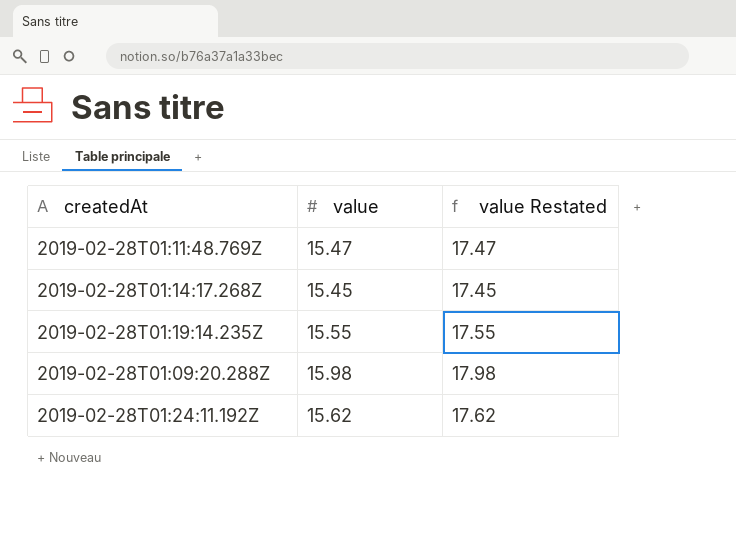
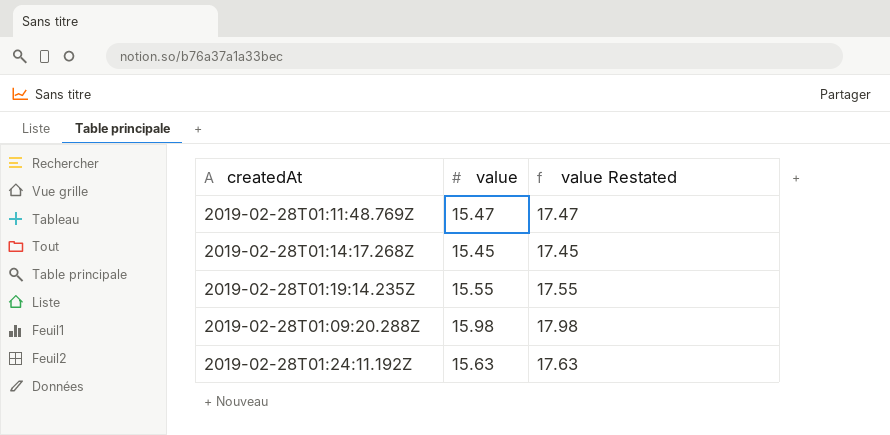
2019-02-28T01:24:11.192Z | value: 15.62 -> 15.63
2019-02-28T01:24:11.192Z | value Restated: 17.62 -> 17.63

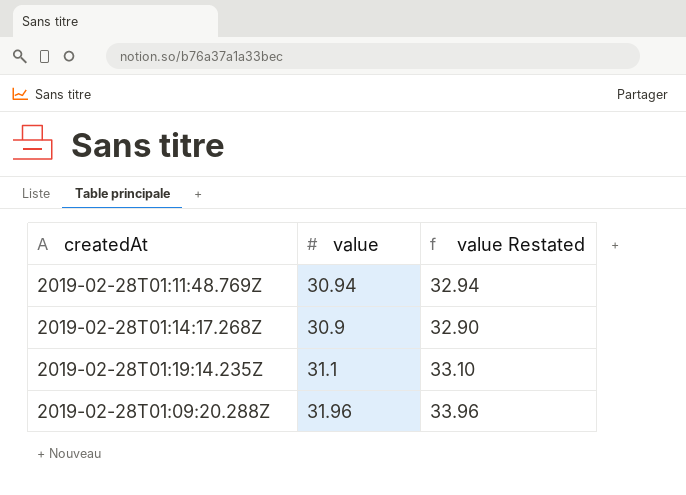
row 2019-02-28T01:24:11.192Z: 15.63 | 17.63 -> none
2019-02-28T01:11:48.769Z | value: 15.47 -> 30.94
2019-02-28T01:11:48.769Z | value Restated: 17.47 -> 32.94
2019-02-28T01:14:17.268Z | value: 15.45 -> 30.9
2019-02-28T01:14:17.268Z | value Restated: 17.45 -> 32.90
2019-02-28T01:19:14.235Z | value: 15.55 -> 31.1
2019-02-28T01:19:14.235Z | value Restated: 17.55 -> 33.10
2019-02-28T01:09:20.288Z | value: 15.98 -> 31.96
2019-02-28T01:09:20.288Z | value Restated: 17.98 -> 33.96

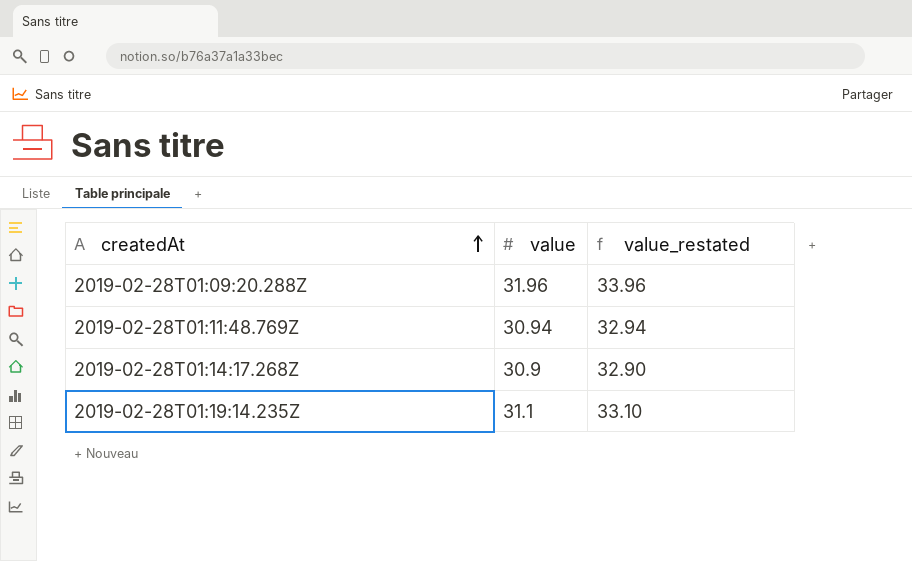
row order: none -> createdAt ascending
column name: value Restated -> value_restated

